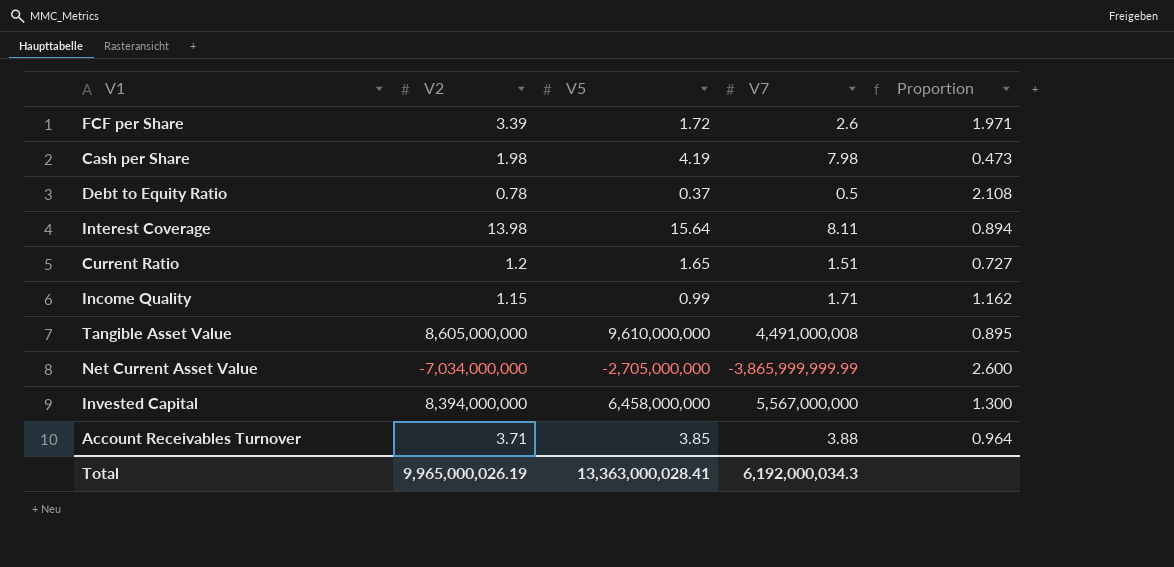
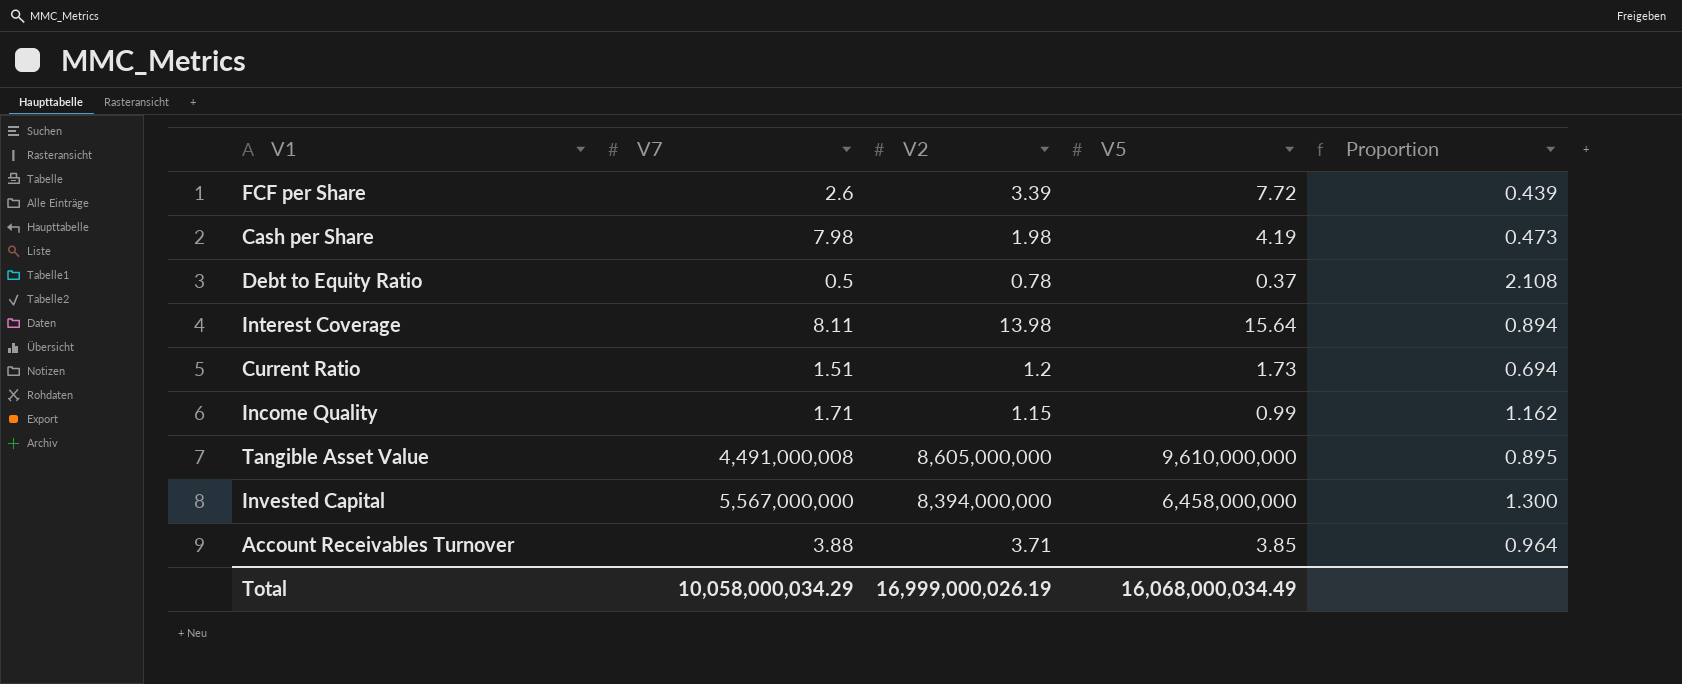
column V7 | position: 4 -> 2
row Net Current Asset Value: -7,034,000,000 | -2,705,000,000 | -3,865,999,999.99 | 2.600 -> none
FCF per Share | V5: 1.72 -> 7.72
FCF per Share | Proportion: 1.971 -> 0.439
Current Ratio | V5: 1.65 -> 1.73
Current Ratio | Proportion: 0.727 -> 0.694
Total | V7: 6,192,000,034.3 -> 10,058,000,034.29
Total | V2: 9,965,000,026.19 -> 16,999,000,026.19
Total | V5: 13,363,000,028.41 -> 16,068,000,034.49

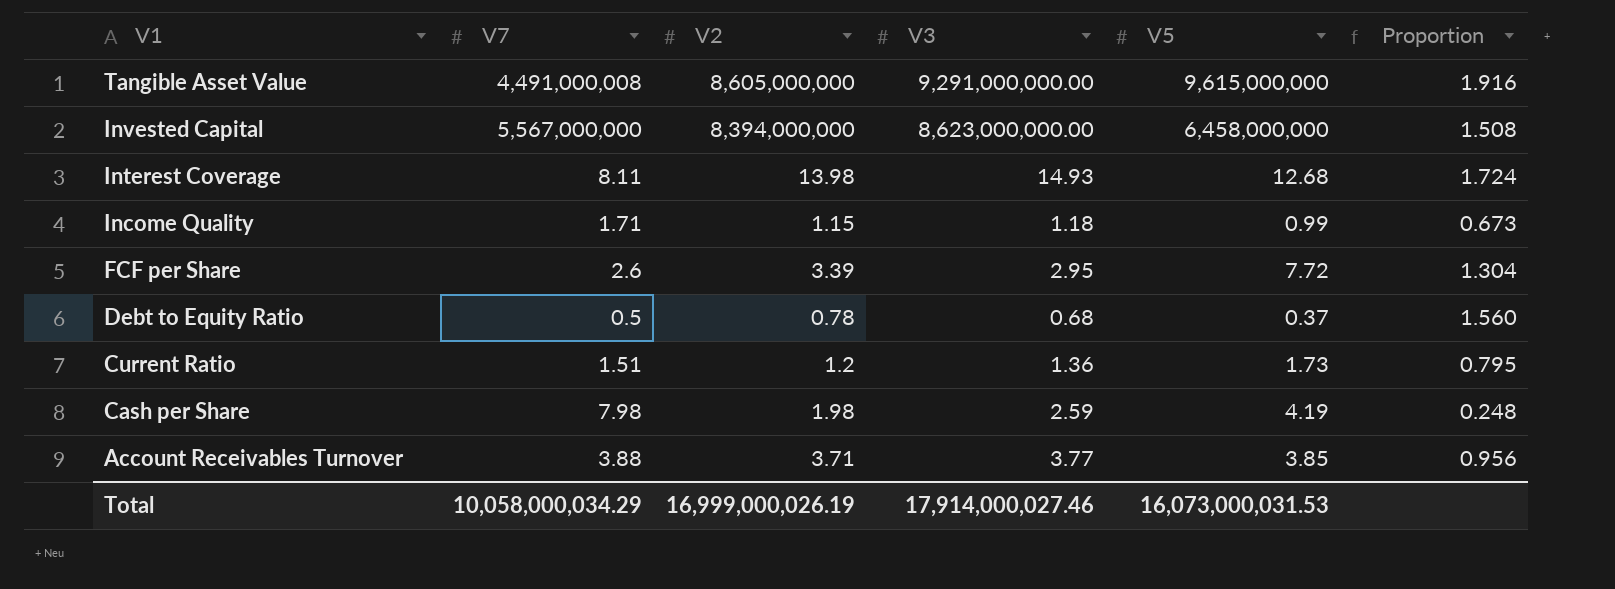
row order: none -> V1 descending
column V3 | position: none -> 4
column Proportion | formula: [V2] / [V5] -> [V2] / [V7]
Tangible Asset Value | V5: 9,610,000,000 -> 9,615,000,000
Interest Coverage | V5: 15.64 -> 12.68
Total | V5: 16,068,000,034.49 -> 16,073,000,031.53

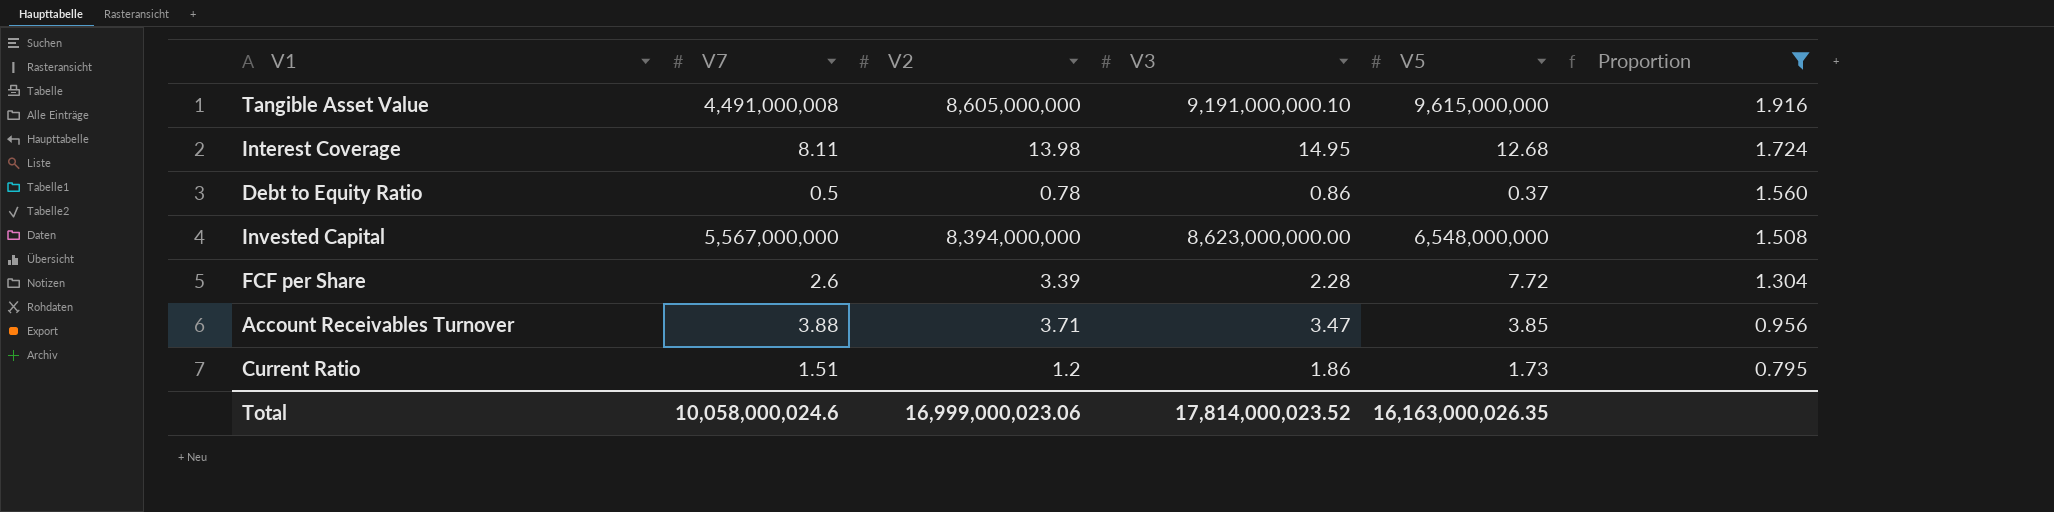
filter: none -> Proportion >= 0.795
row order: V1 descending -> Proportion descending
Tangible Asset Value | V3: 9,291,000,000.00 -> 9,191,000,000.10
Interest Coverage | V3: 14.93 -> 14.95
Debt to Equity Ratio | V3: 0.68 -> 0.86
Invested Capital | V5: 6,458,000,000 -> 6,548,000,000
FCF per Share | V3: 2.95 -> 2.28
Account Receivables Turnover | V3: 3.77 -> 3.47
Current Ratio | V3: 1.36 -> 1.86
Total | V7: 10,058,000,034.29 -> 10,058,000,024.6
Total | V2: 16,999,000,026.19 -> 16,999,000,023.06
Total | V3: 17,914,000,027.46 -> 17,814,000,023.52
Total | V5: 16,073,000,031.53 -> 16,163,000,026.35

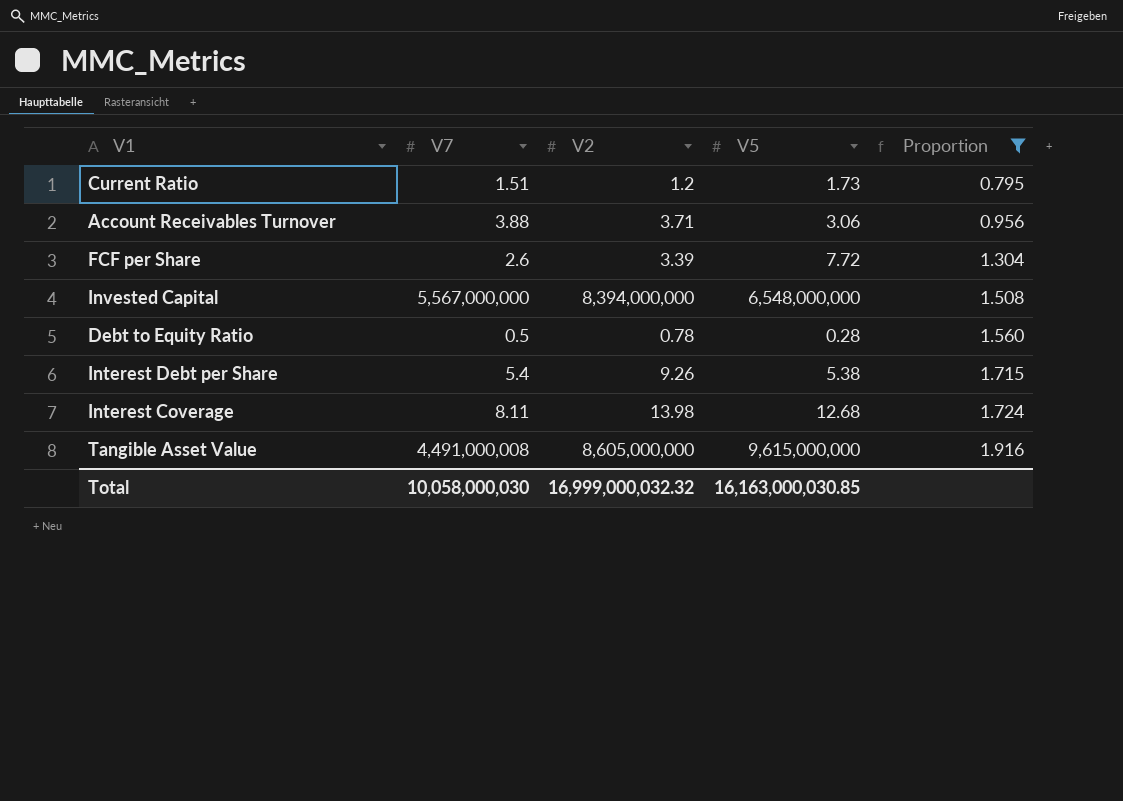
row order: Proportion descending -> Proportion ascending
column V3 | position: 4 -> none
Account Receivables Turnover | V5: 3.85 -> 3.06
Debt to Equity Ratio | V5: 0.37 -> 0.28
row Interest Debt per Share: none -> 5.4 | 9.26 | 5.38 | 1.715
Total | V7: 10,058,000,024.6 -> 10,058,000,030
Total | V2: 16,999,000,023.06 -> 16,999,000,032.32
Total | V5: 16,163,000,026.35 -> 16,163,000,030.85

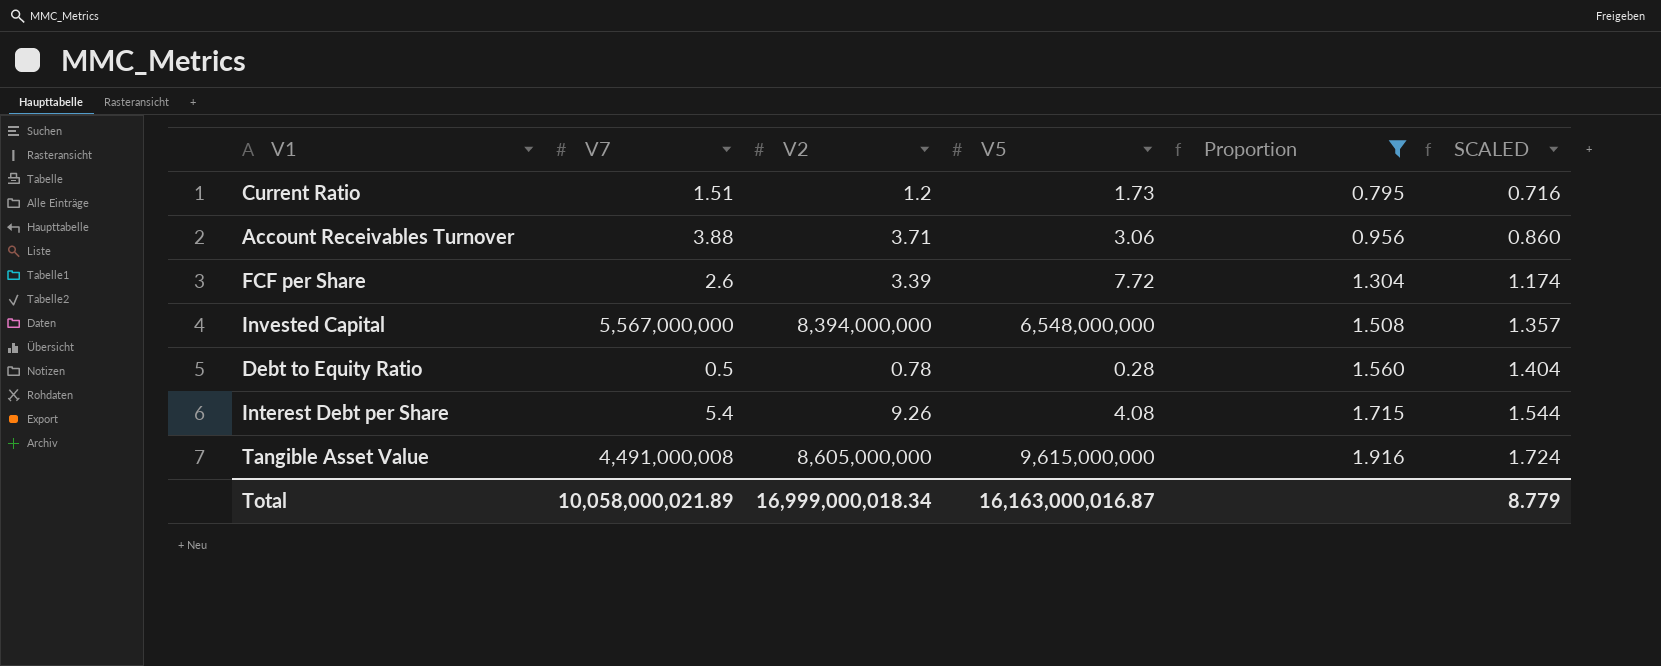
column SCALED | formula: none -> [Proportion] * 0.9
row Interest Coverage: 8.11 | 13.98 | 12.68 | 1.724 -> none
Interest Debt per Share | V5: 5.38 -> 4.08
Total | V7: 10,058,000,030 -> 10,058,000,021.89
Total | V2: 16,999,000,032.32 -> 16,999,000,018.34
Total | V5: 16,163,000,030.85 -> 16,163,000,016.87

